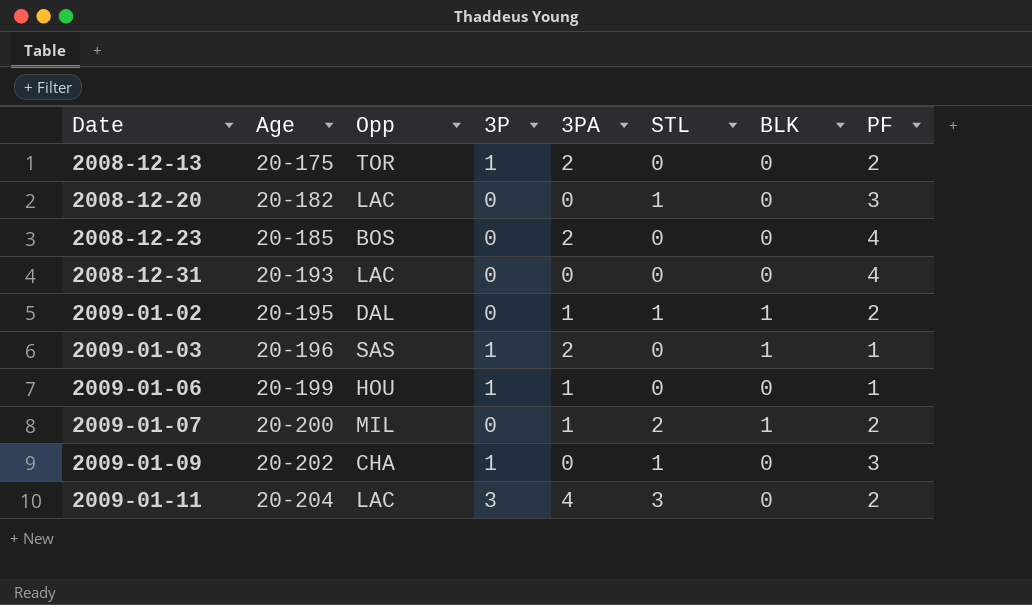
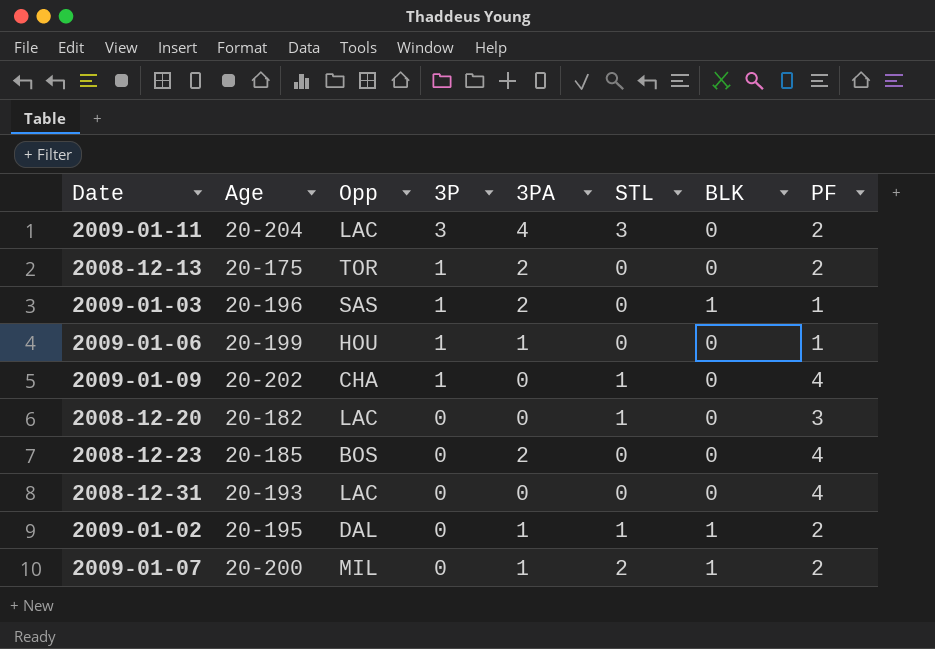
row order: Date ascending -> 3P descending
2009-01-09 | PF: 3 -> 4

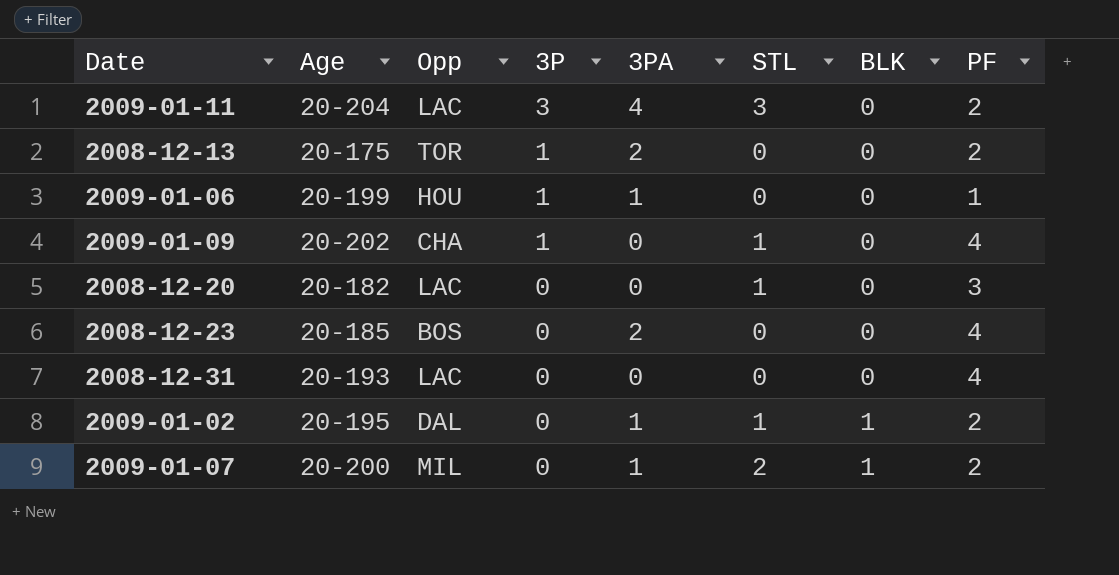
row 2009-01-03: 20-196 | SAS | 1 | 2 | 0 | 1 | 1 -> none

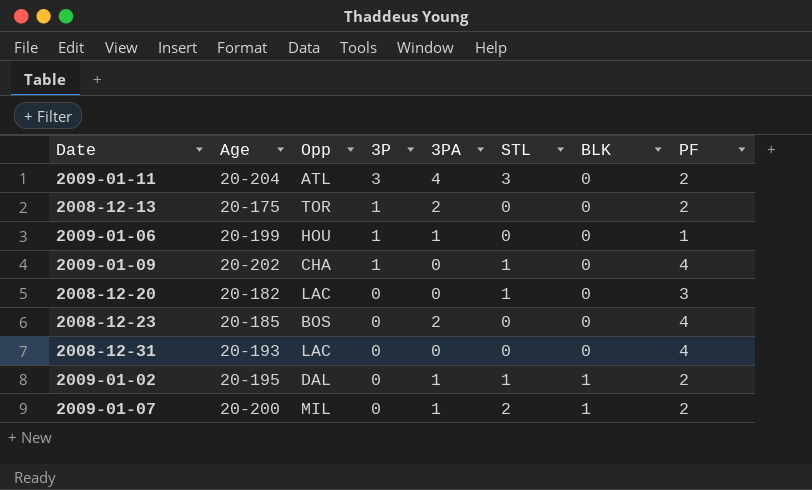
2009-01-11 | Opp: LAC -> ATL

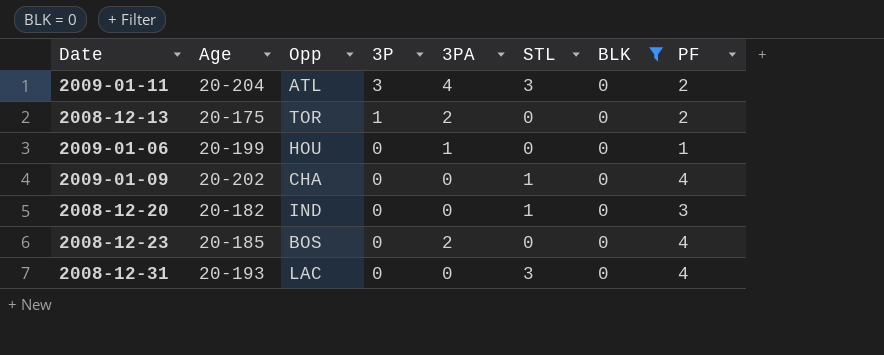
filter: none -> BLK = 0
2009-01-06 | 3P: 1 -> 0
2009-01-09 | 3P: 1 -> 0
2008-12-20 | Opp: LAC -> IND
2008-12-31 | STL: 0 -> 3

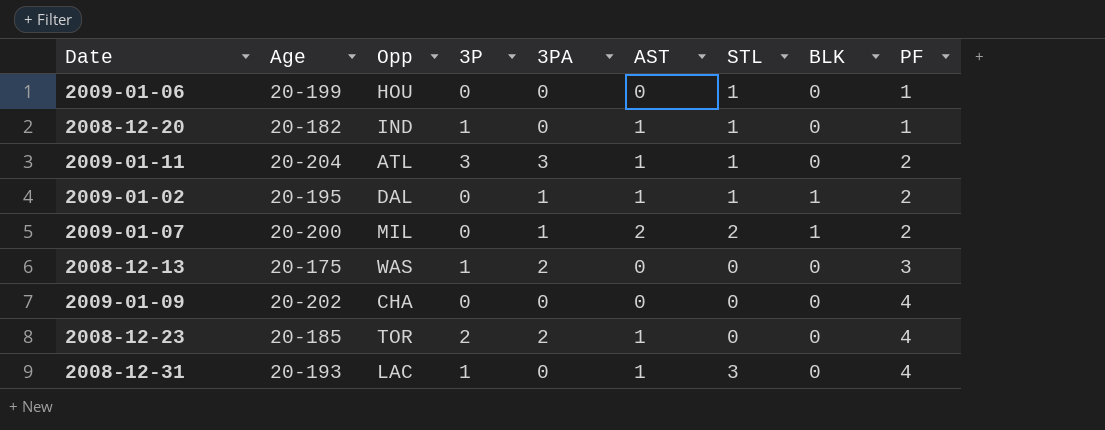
filter: BLK = 0 -> none
row order: 3P descending -> PF ascending
column AST | position: none -> 6
2009-01-06 | 3PA: 1 -> 0
2009-01-06 | STL: 0 -> 1
2008-12-20 | 3P: 0 -> 1
2008-12-20 | PF: 3 -> 1
2009-01-11 | 3PA: 4 -> 3
2009-01-11 | STL: 3 -> 1
2008-12-13 | Opp: TOR -> WAS
2008-12-13 | PF: 2 -> 3
2009-01-09 | STL: 1 -> 0
2008-12-23 | Opp: BOS -> TOR
2008-12-23 | 3P: 0 -> 2
2008-12-31 | 3P: 0 -> 1

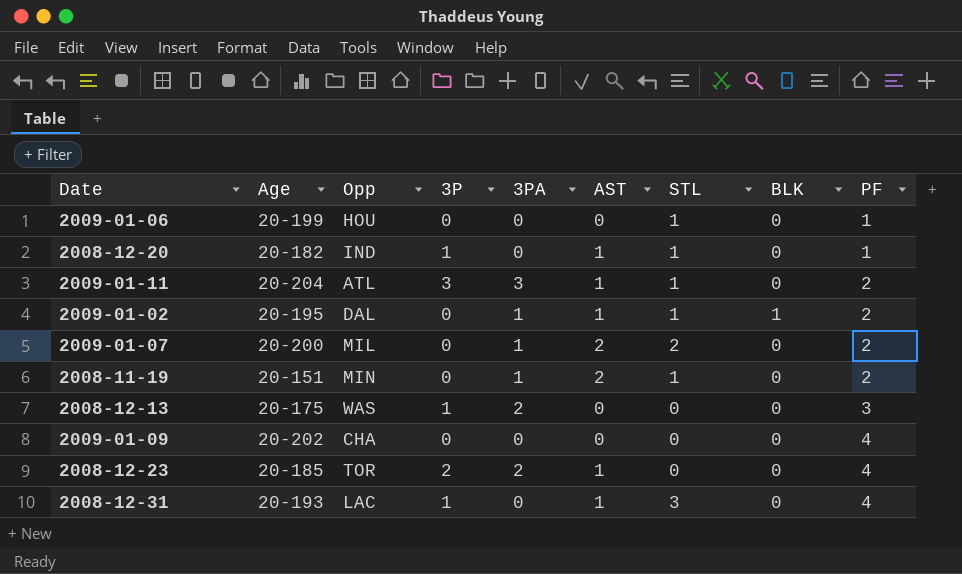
2009-01-07 | BLK: 1 -> 0
row 2008-11-19: none -> 20-151 | MIN | 0 | 1 | 2 | 1 | 0 | 2

